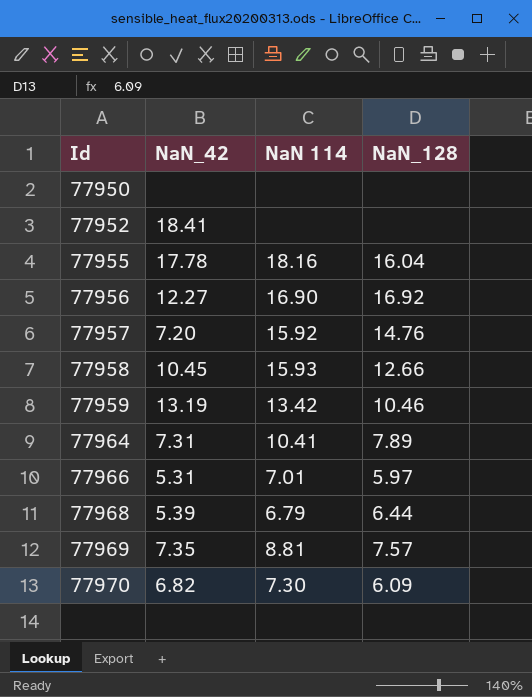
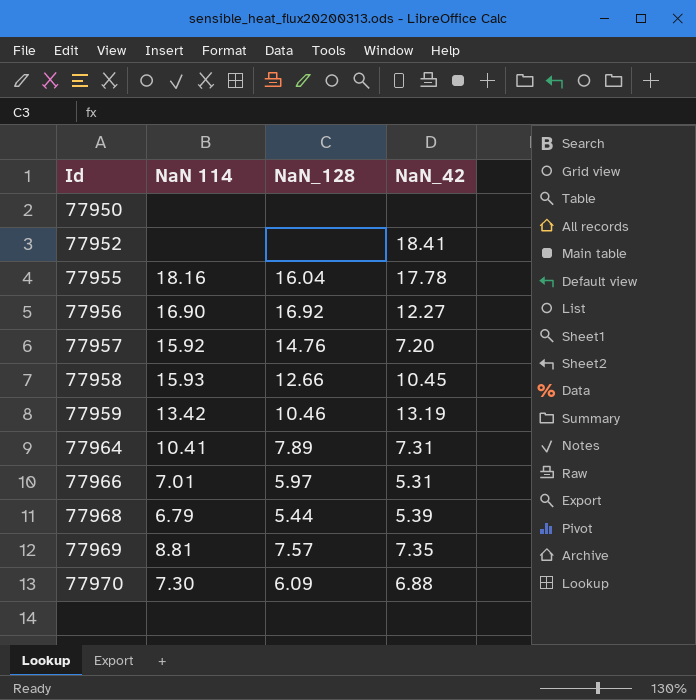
column NaN_42 | position: 2 -> 4
77968 | NaN_128: 6.44 -> 5.44
77970 | NaN_42: 6.82 -> 6.88

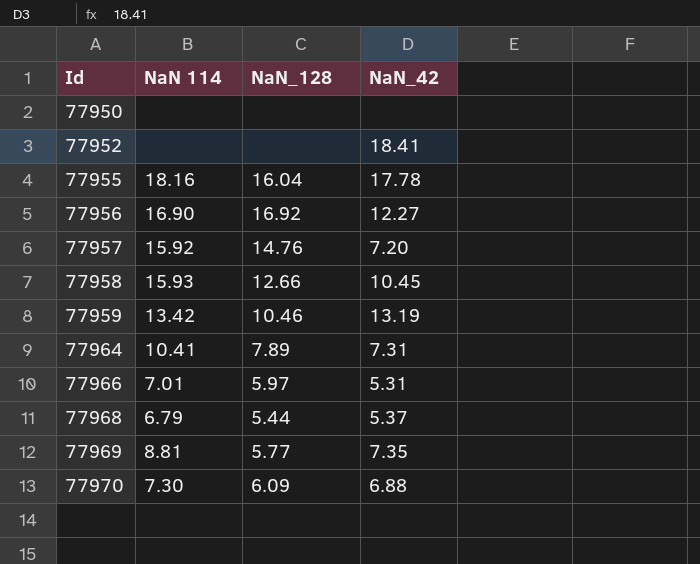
77968 | NaN_42: 5.39 -> 5.37
77969 | NaN_128: 7.57 -> 5.77

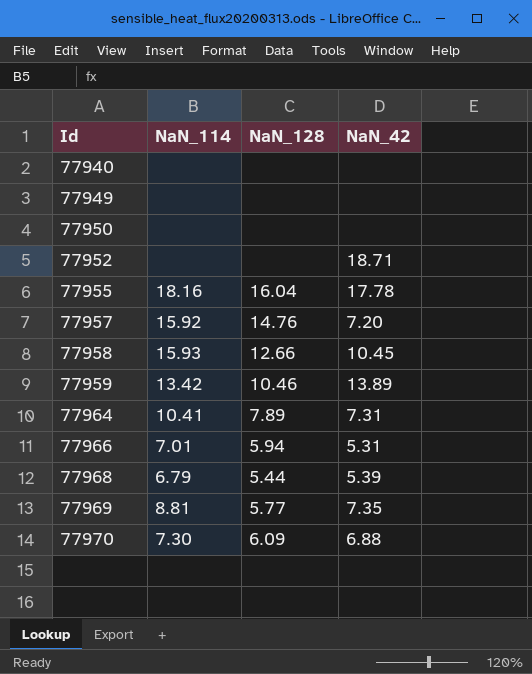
column name: NaN 114 -> NaN_114
row 77956: 16.90 | 16.92 | 12.27 -> none
row 77940: none -> none | none | none
row 77949: none -> none | none | none
77952 | NaN_42: 18.41 -> 18.71
77959 | NaN_42: 13.19 -> 13.89
77966 | NaN_128: 5.97 -> 5.94
77968 | NaN_42: 5.37 -> 5.39

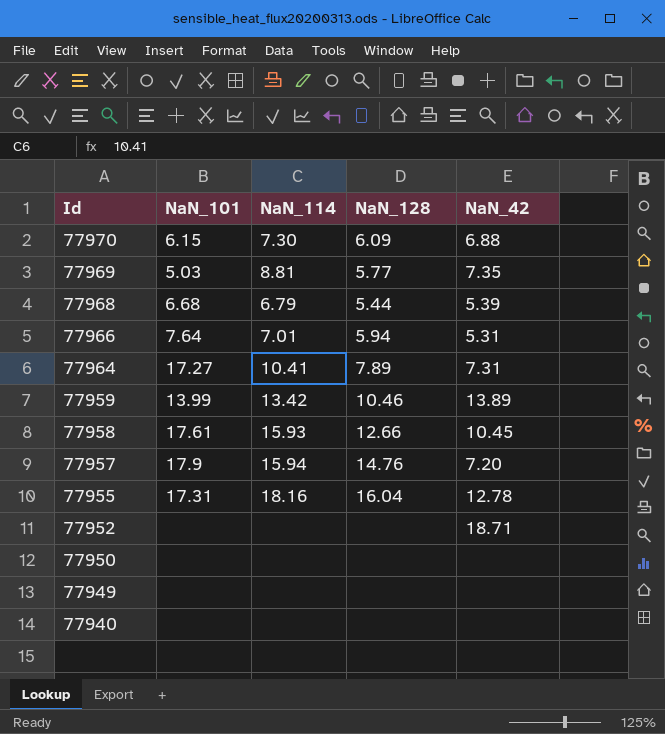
row order: Id ascending -> Id descending
column NaN_101 | position: none -> 2
77957 | NaN_114: 15.92 -> 15.94
77955 | NaN_42: 17.78 -> 12.78

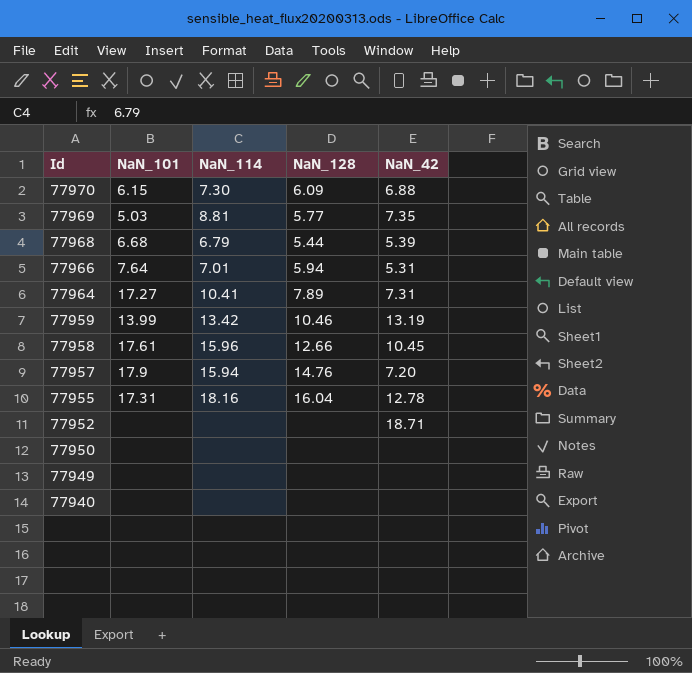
77959 | NaN_42: 13.89 -> 13.19
77958 | NaN_114: 15.93 -> 15.96

